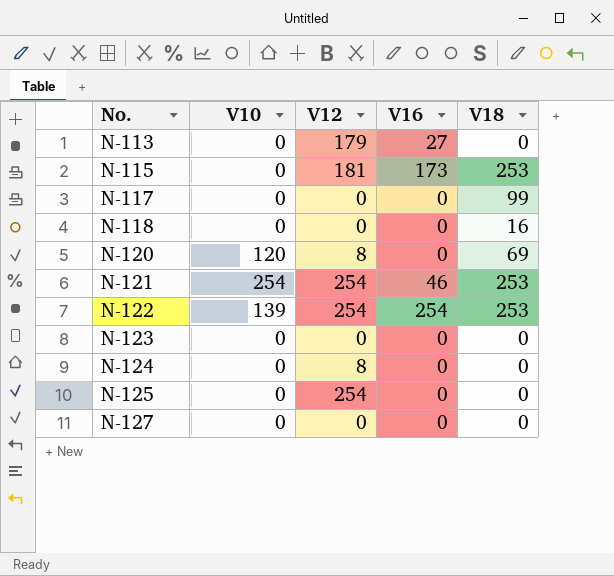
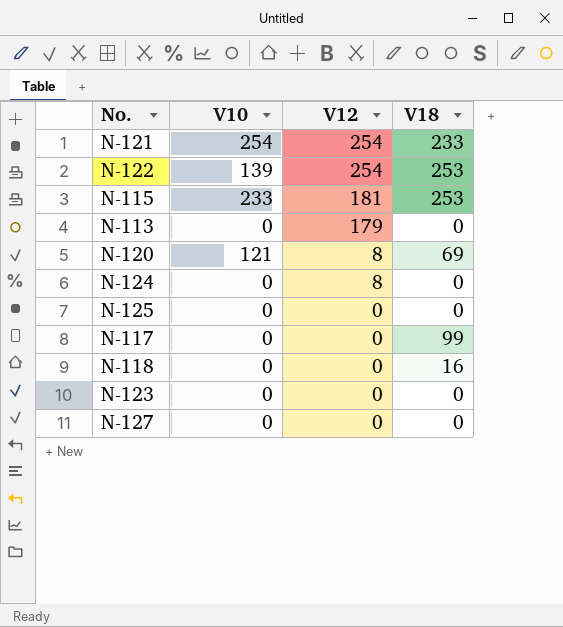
row order: No. ascending -> V12 descending
column V16 | position: 4 -> none
N-121 | V18: 253 -> 233
N-115 | V10: 0 -> 233
N-120 | V10: 120 -> 121
N-125 | V12: 254 -> 0

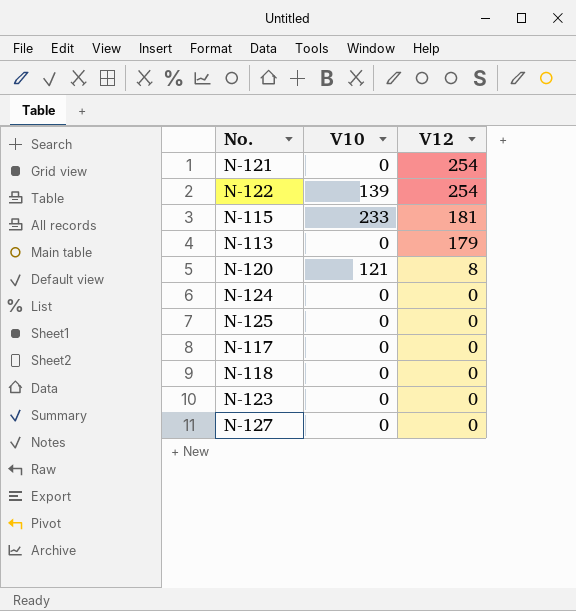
column V18 | position: 4 -> none
N-121 | V10: 254 -> 0
N-124 | V12: 8 -> 0

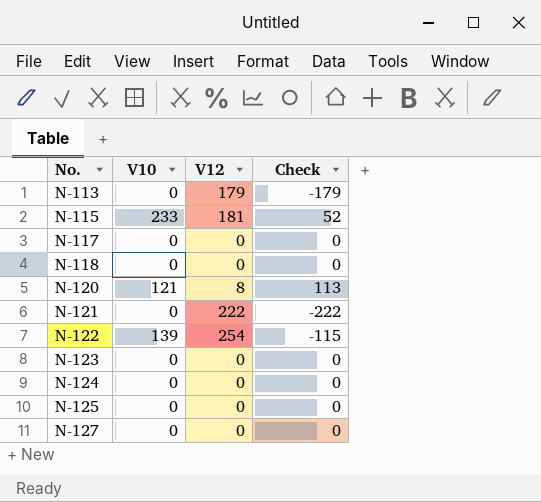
row order: V12 descending -> No. ascending
column Check | formula: none -> [V10] - [V12]
N-121 | V12: 254 -> 222

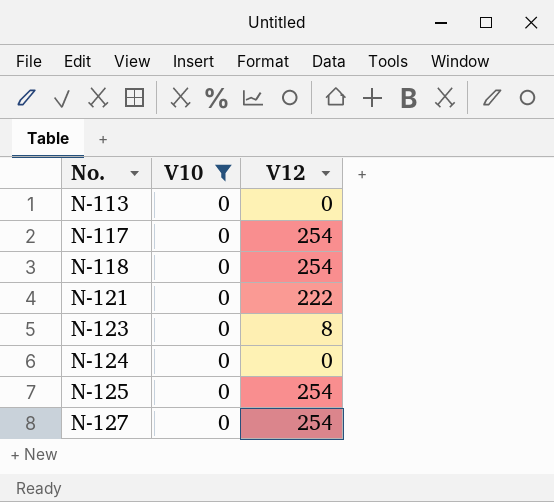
filter: none -> V10 = 0
column Check | formula: [V10] - [V12] -> none
N-113 | V12: 179 -> 0
N-117 | V12: 0 -> 254
N-118 | V12: 0 -> 254
N-123 | V12: 0 -> 8
N-125 | V12: 0 -> 254
N-127 | V12: 0 -> 254

